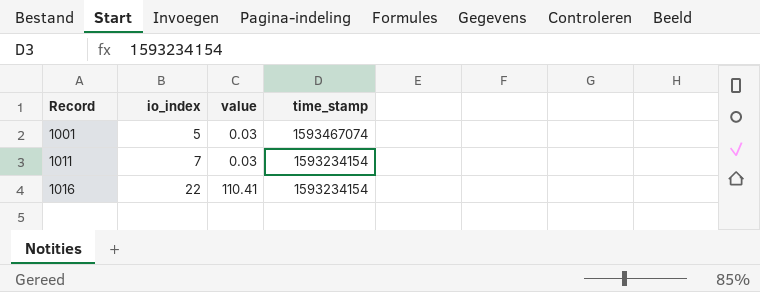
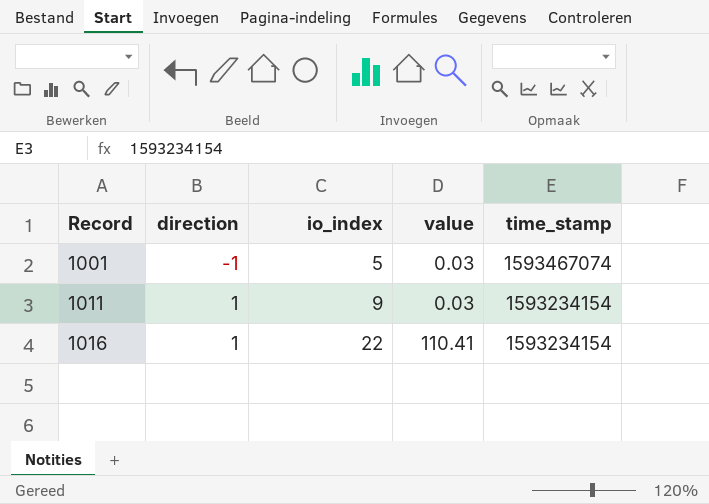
column direction | position: none -> 2
1011 | io_index: 7 -> 9

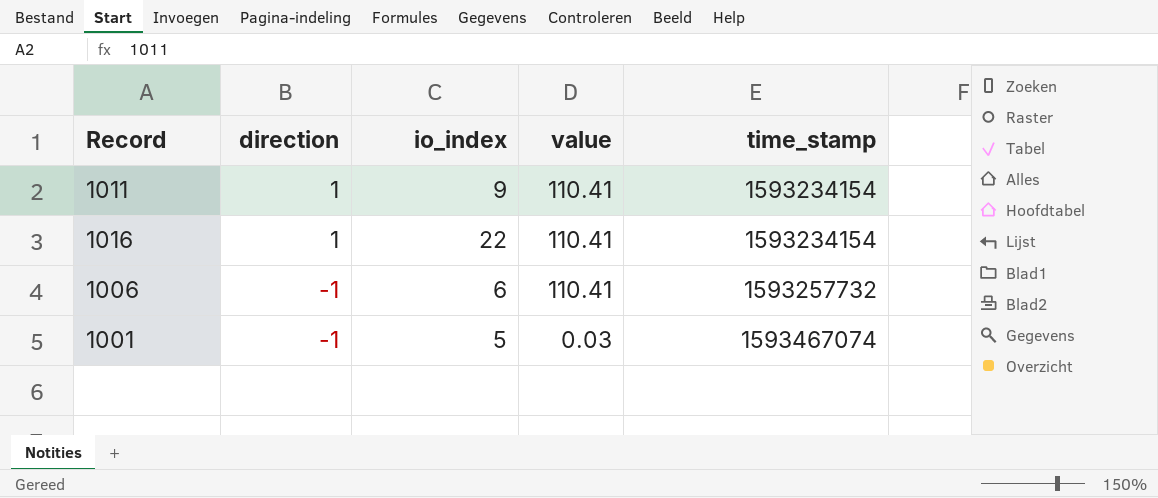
row order: Record ascending -> direction descending
1011 | value: 0.03 -> 110.41
row 1006: none -> -1 | 6 | 110.41 | 1593257732

